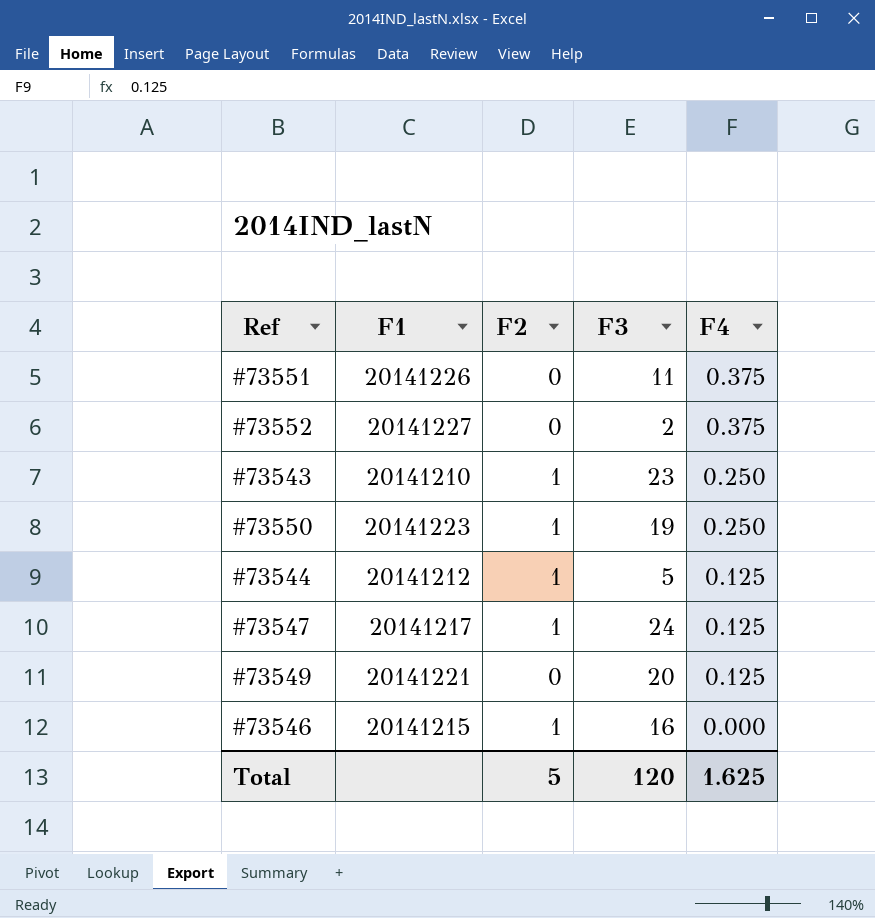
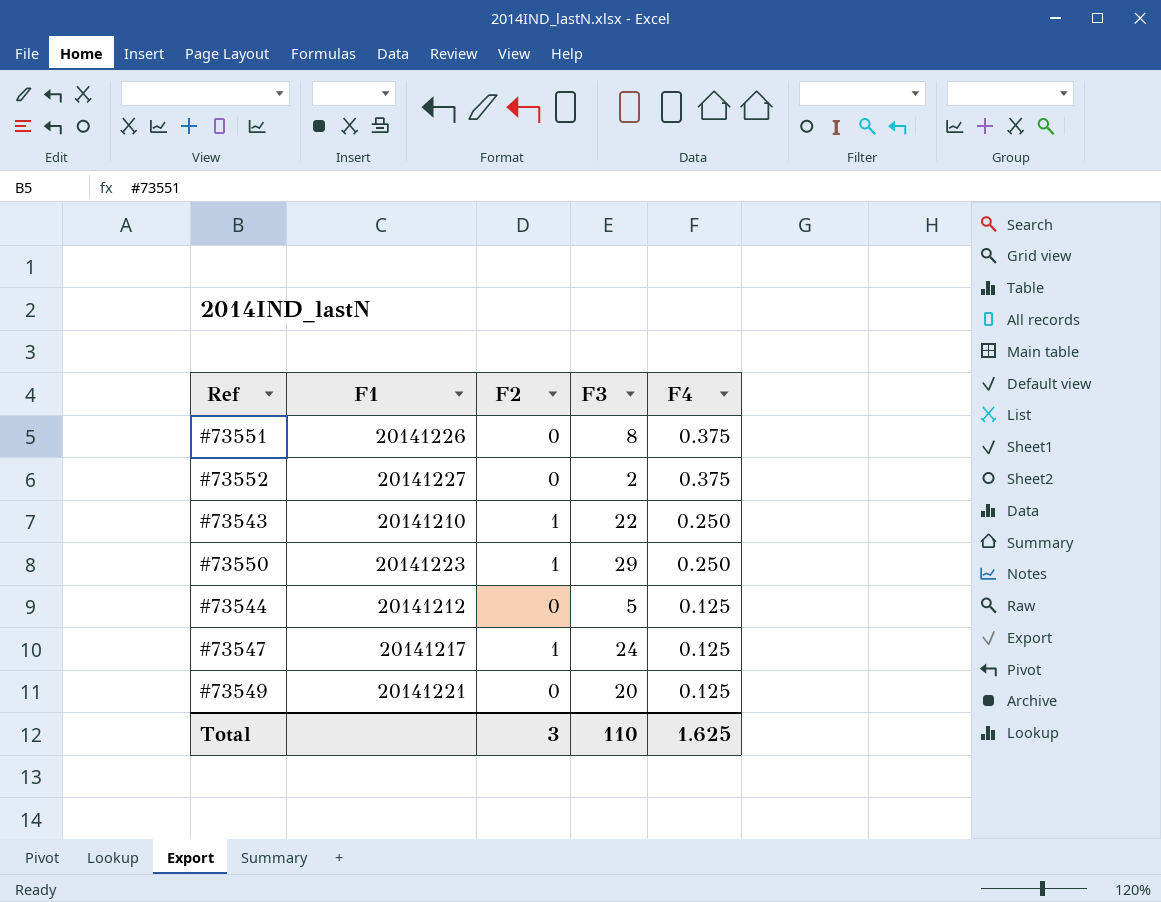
row #73546: 20141215 | 1 | 16 | 0.000 -> none
#73551 | F3: 11 -> 8
#73543 | F3: 23 -> 22
#73550 | F3: 19 -> 29
#73544 | F2: 1 -> 0
Total | F2: 5 -> 3
Total | F3: 120 -> 110

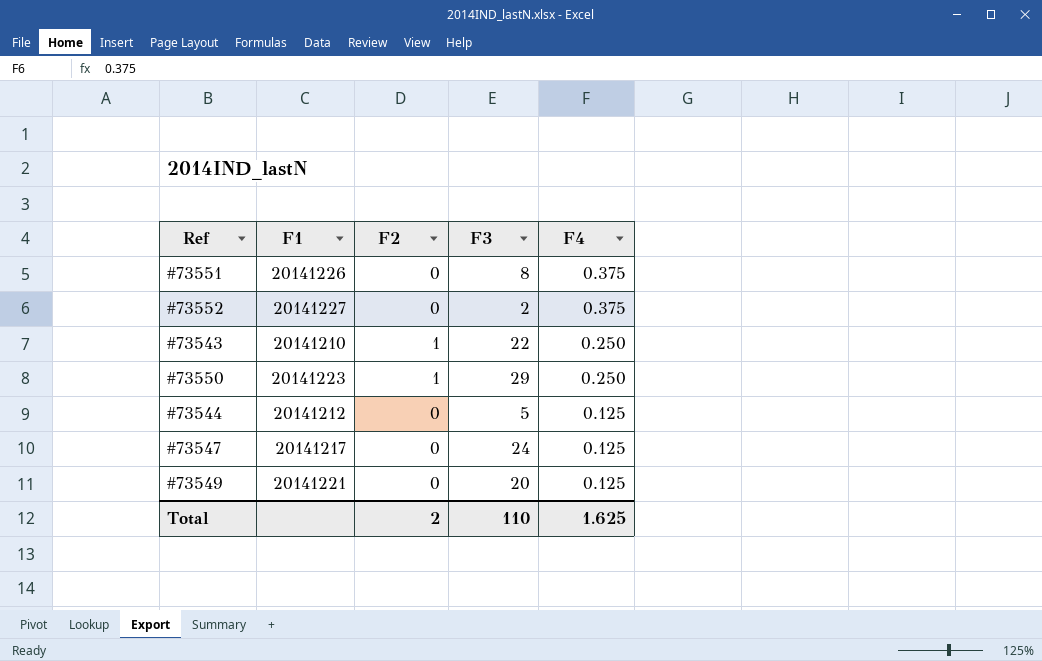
#73547 | F2: 1 -> 0
Total | F2: 3 -> 2

